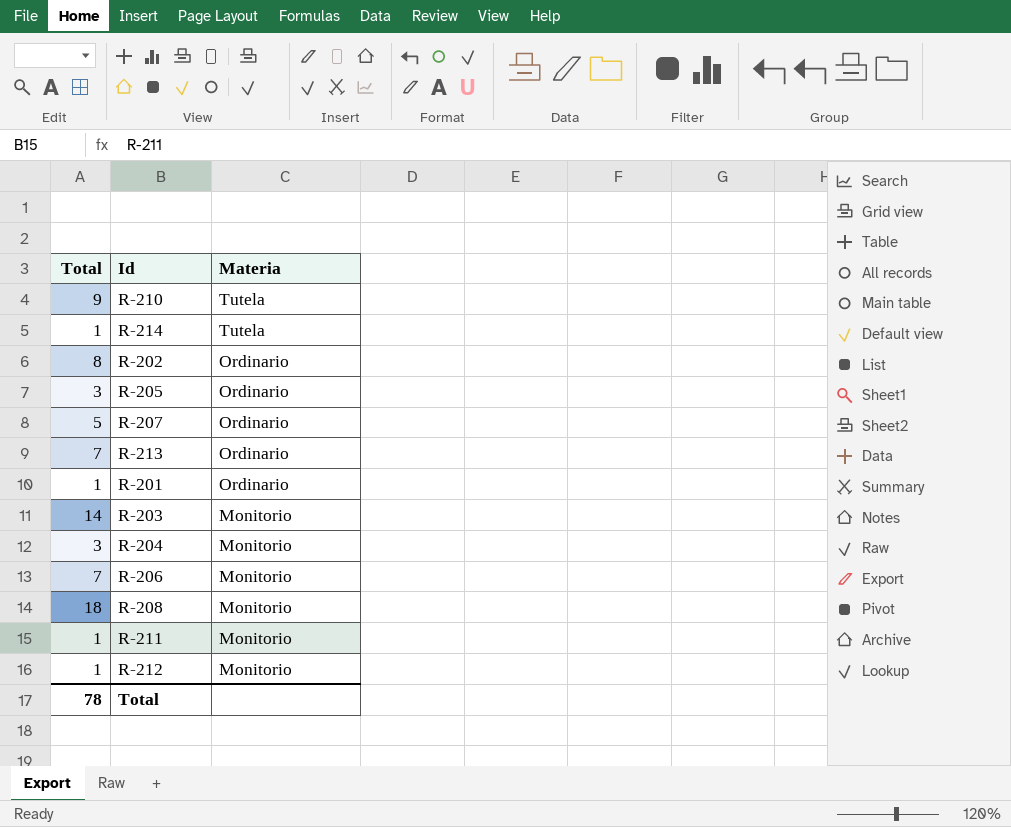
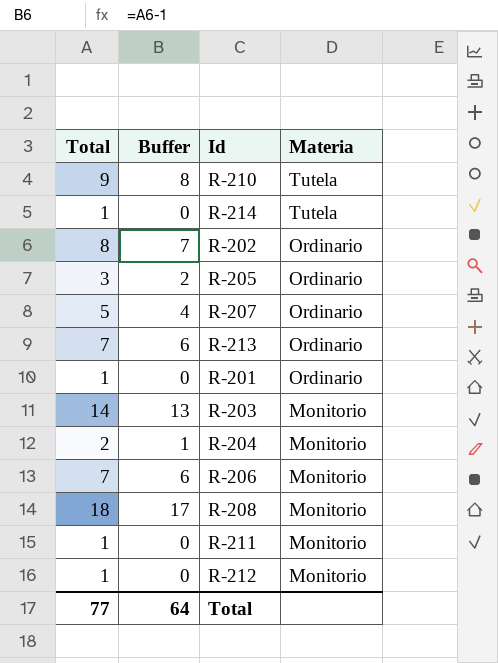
column Buffer | formula: none -> [Total] - 1
R-204 | Total: 3 -> 2
Total | Total: 78 -> 77

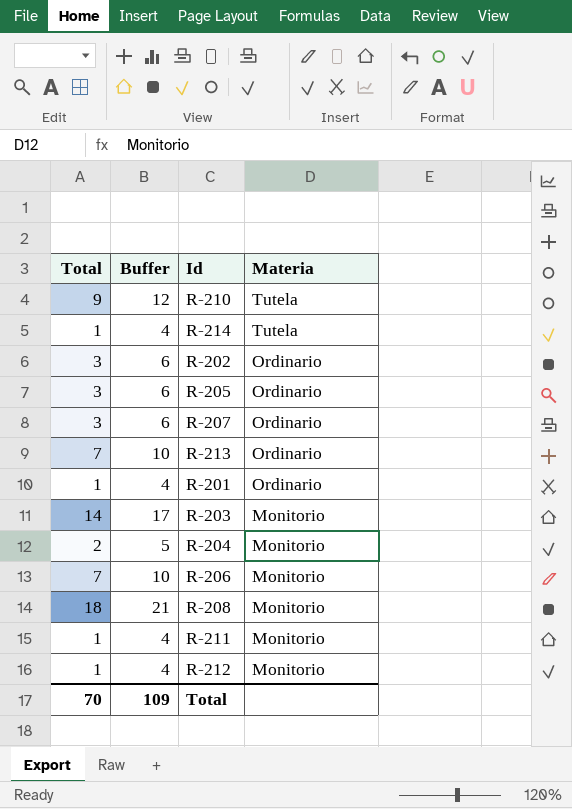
column Buffer | formula: [Total] - 1 -> [Total] + 3
R-202 | Total: 8 -> 3
R-207 | Total: 5 -> 3
Total | Total: 77 -> 70
Total | Buffer: 64 -> 109

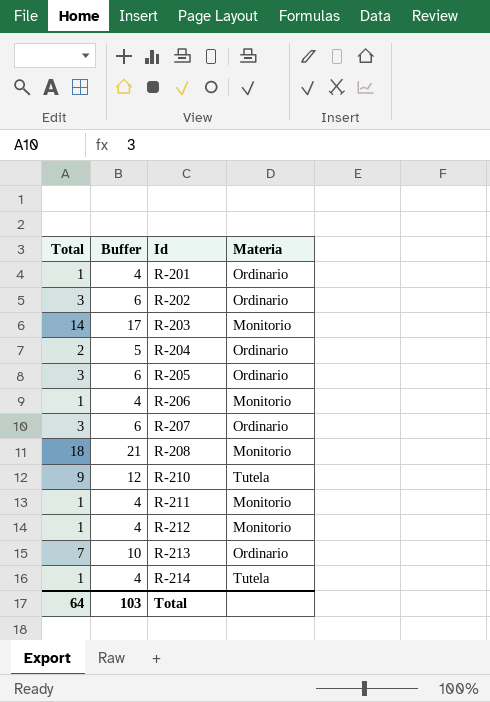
row order: Materia descending -> Id ascending
R-204 | Materia: Monitorio -> Ordinario
R-206 | Total: 7 -> 1
R-206 | Buffer: 10 -> 4
Total | Total: 70 -> 64
Total | Buffer: 109 -> 103

